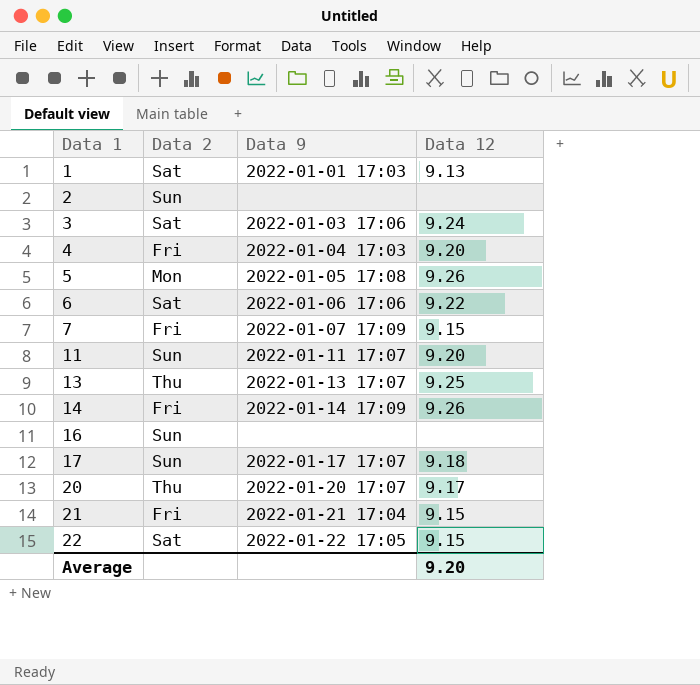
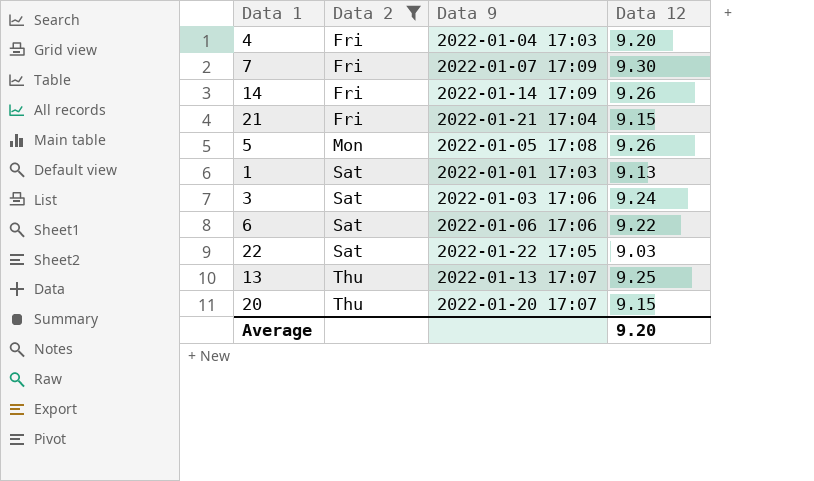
filter: none -> Data 2 != Sun
row order: Data 1 ascending -> Data 2 ascending
7 | Data 12: 9.15 -> 9.30
22 | Data 12: 9.15 -> 9.03
20 | Data 12: 9.17 -> 9.15

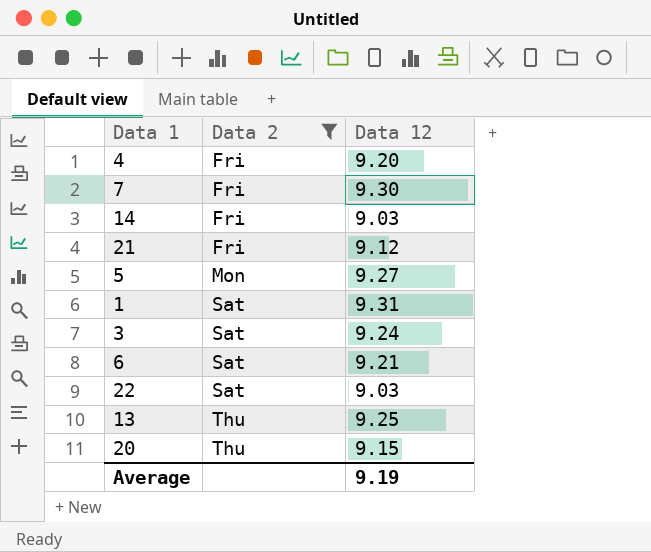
column Data 9 | position: 3 -> none
14 | Data 12: 9.26 -> 9.03
21 | Data 12: 9.15 -> 9.12
5 | Data 12: 9.26 -> 9.27
1 | Data 12: 9.13 -> 9.31
6 | Data 12: 9.22 -> 9.21
Average | Data 12: 9.20 -> 9.19

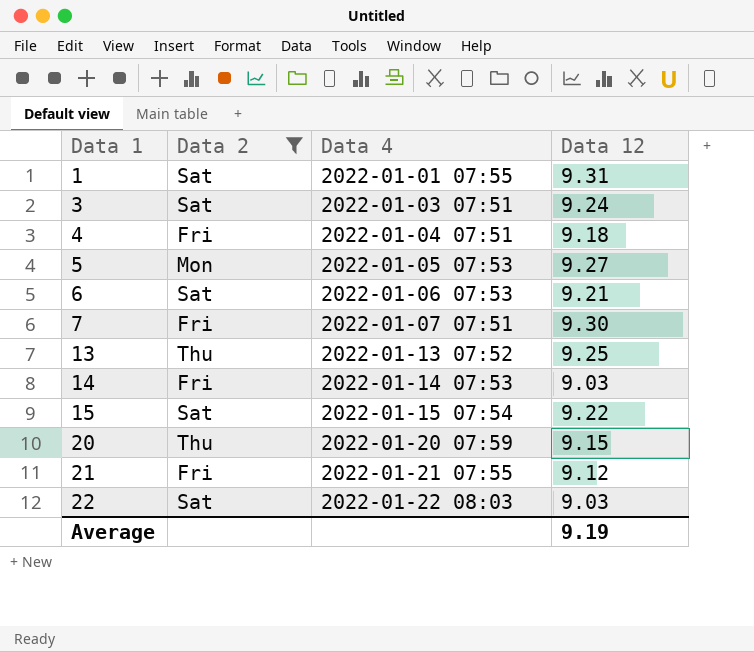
row order: Data 2 ascending -> Data 1 ascending
column Data 4 | position: none -> 3
4 | Data 12: 9.20 -> 9.18
row 15: none -> Sat | 2022-01-15 07:54 | 9.22

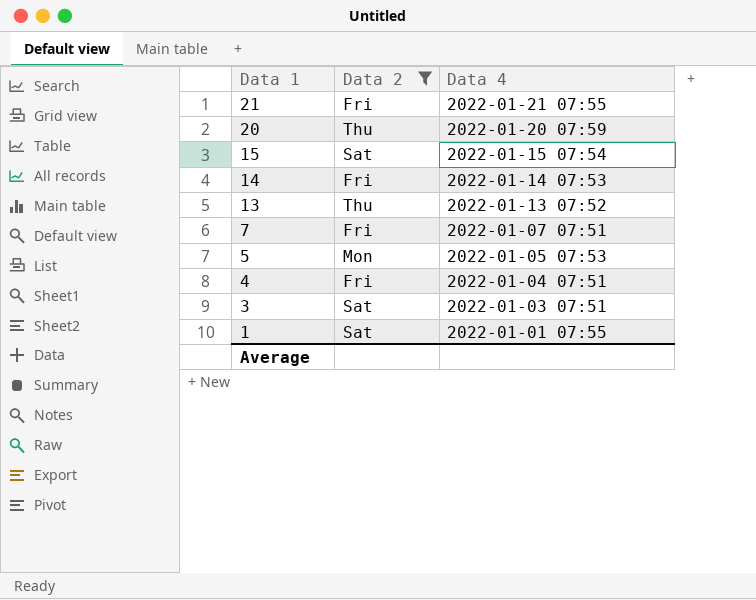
row order: Data 1 ascending -> Data 1 descending
column Data 12 | position: 4 -> none
row 6: Sat | 2022-01-06 07:53 | 9.21 -> none
row 22: Sat | 2022-01-22 08:03 | 9.03 -> none

